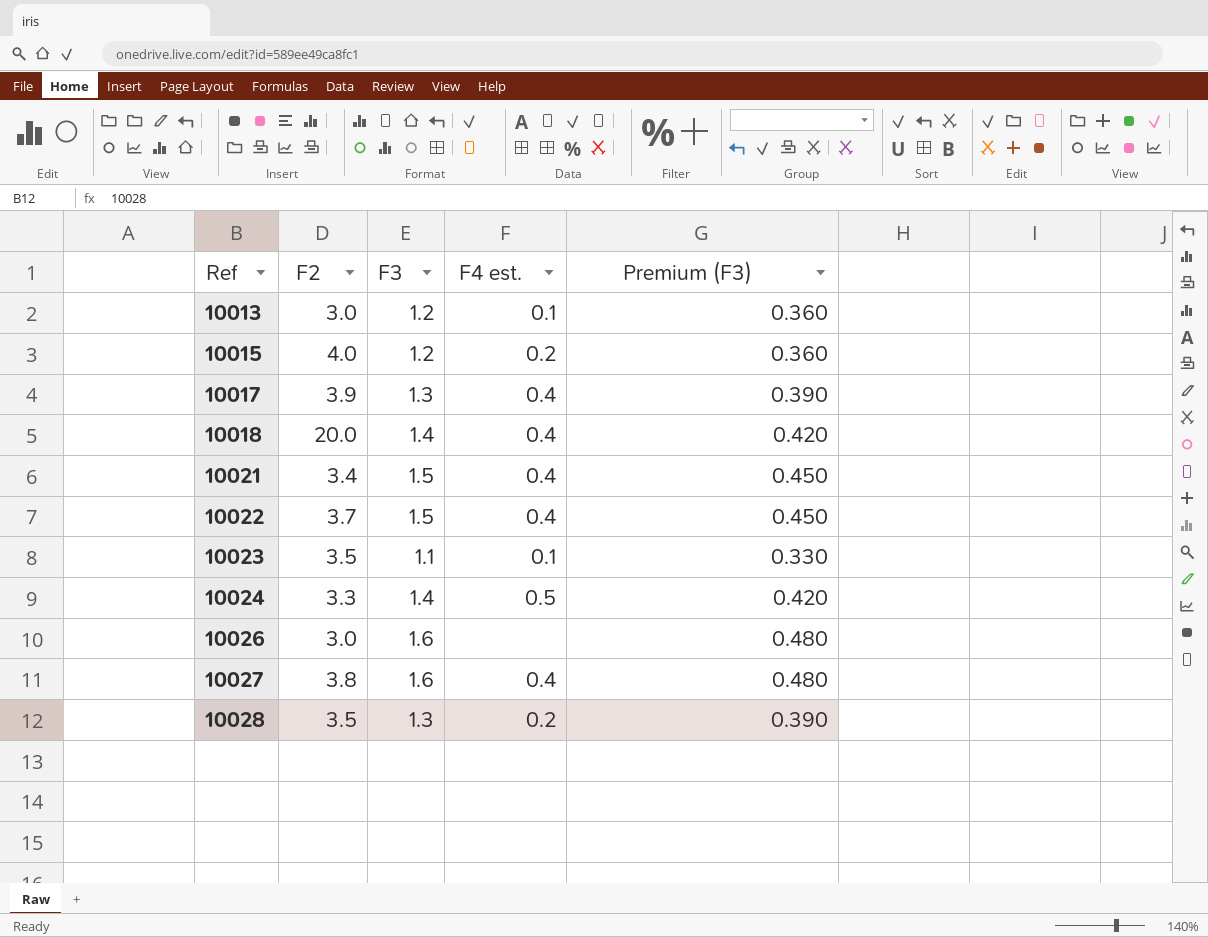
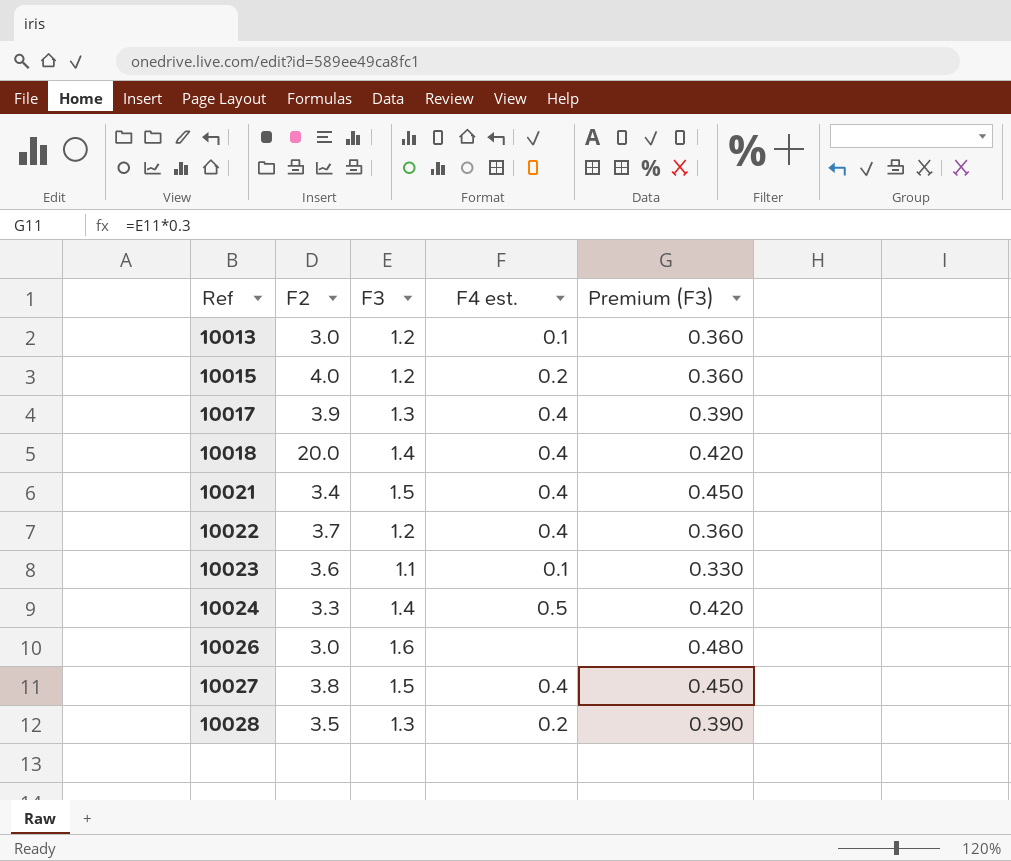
10022 | F3: 1.5 -> 1.2
10022 | Premium (F3): 0.450 -> 0.360
10023 | F2: 3.5 -> 3.6
10027 | F3: 1.6 -> 1.5
10027 | Premium (F3): 0.480 -> 0.450

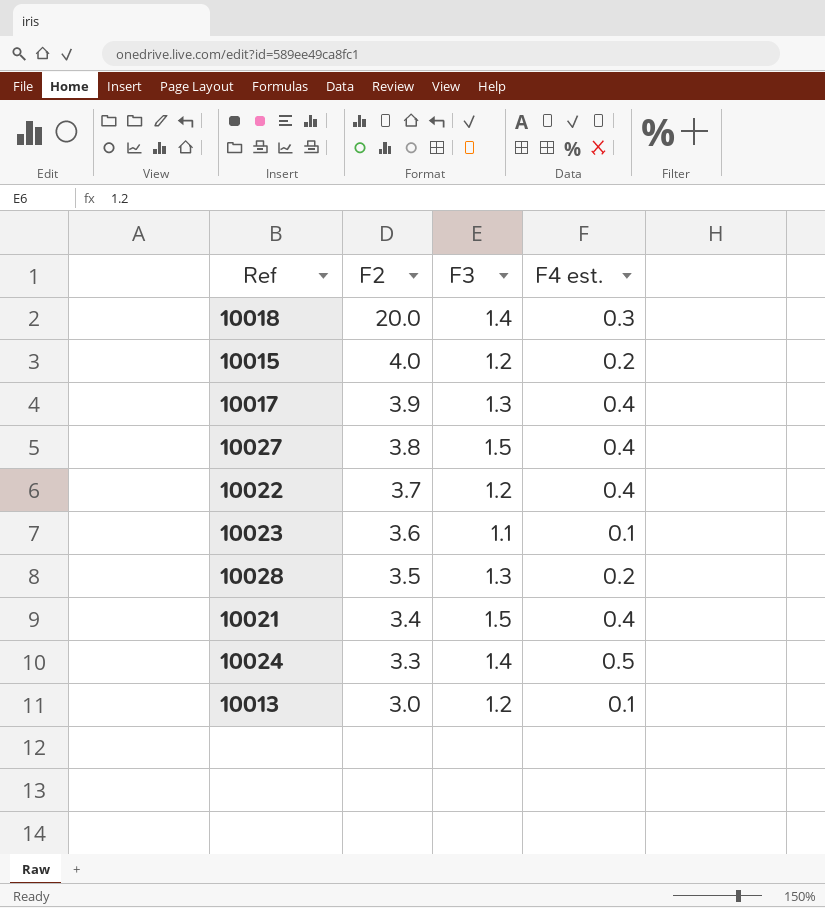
row order: Ref ascending -> F2 descending
column Premium (F3) | formula: [F3] * 0.3 -> none
row 10026: 3.0 | 1.6 | none | 0.480 -> none
10018 | F4 est.: 0.4 -> 0.3

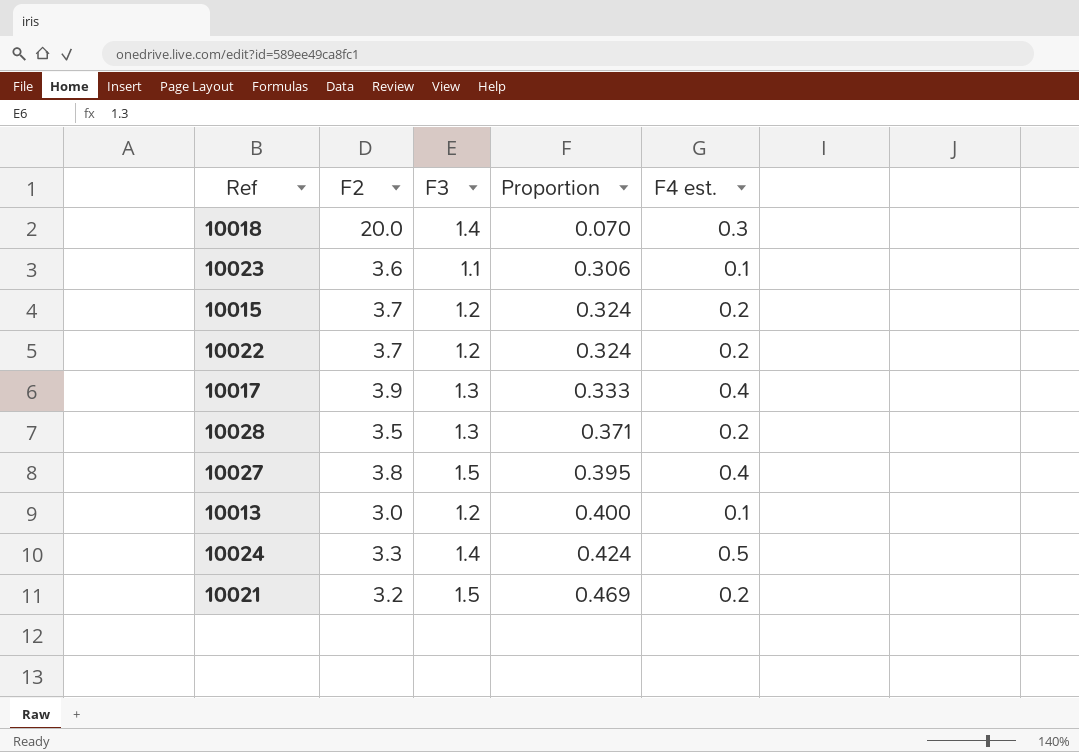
row order: F2 descending -> Proportion ascending
column Proportion | formula: none -> [F3] / [F2]
10015 | F2: 4.0 -> 3.7
10022 | F4 est.: 0.4 -> 0.2
10021 | F2: 3.4 -> 3.2
10021 | F4 est.: 0.4 -> 0.2

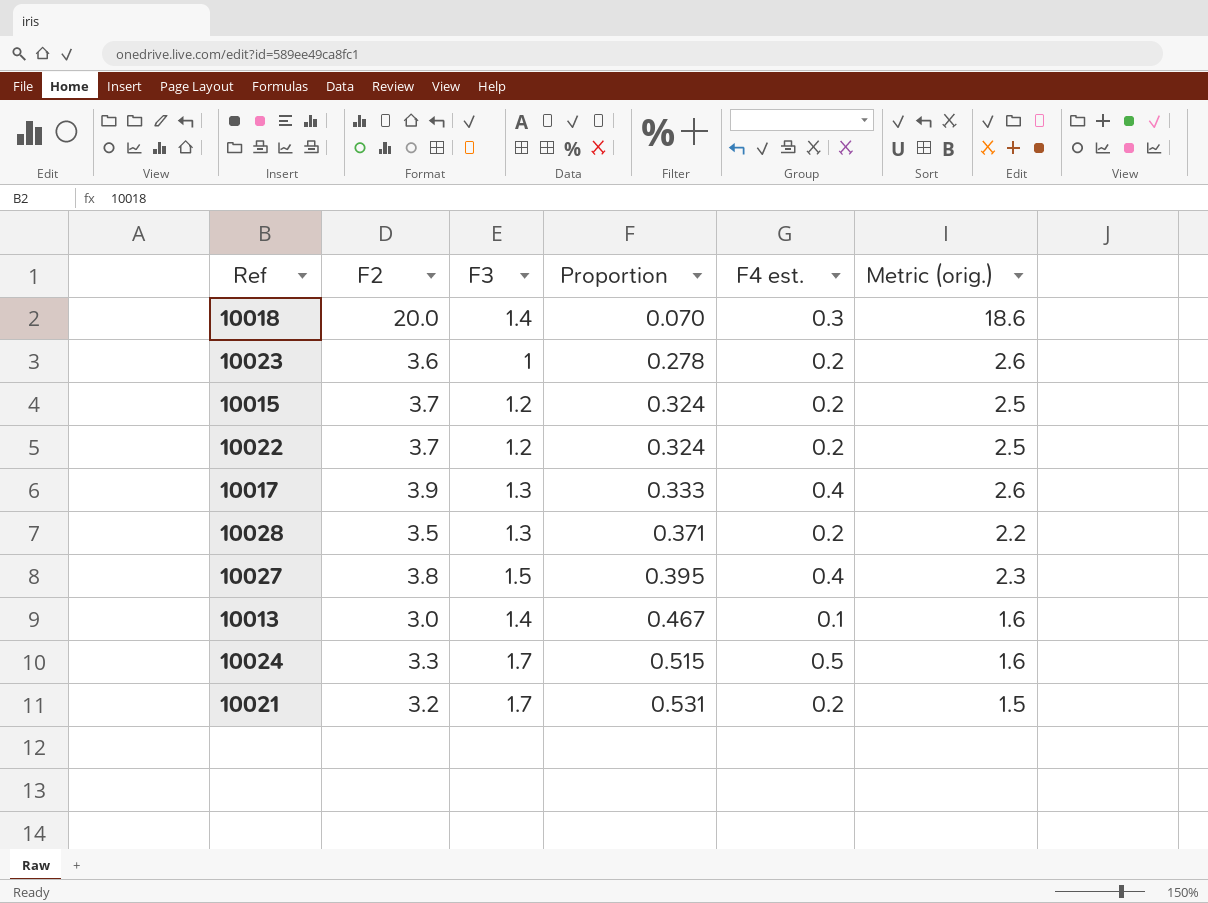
column Metric (orig.) | formula: none -> [F2] - [F3]
10023 | F3: 1.1 -> 1
10023 | Proportion: 0.306 -> 0.278
10023 | F4 est.: 0.1 -> 0.2
10013 | F3: 1.2 -> 1.4
10013 | Proportion: 0.400 -> 0.467
10024 | F3: 1.4 -> 1.7
10024 | Proportion: 0.424 -> 0.515
10021 | F3: 1.5 -> 1.7
10021 | Proportion: 0.469 -> 0.531

